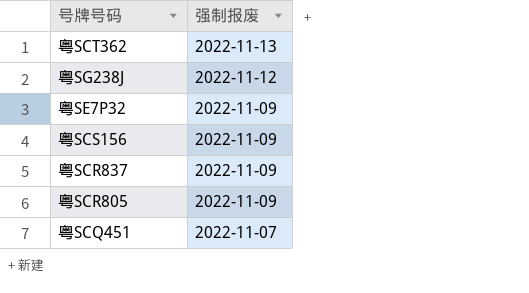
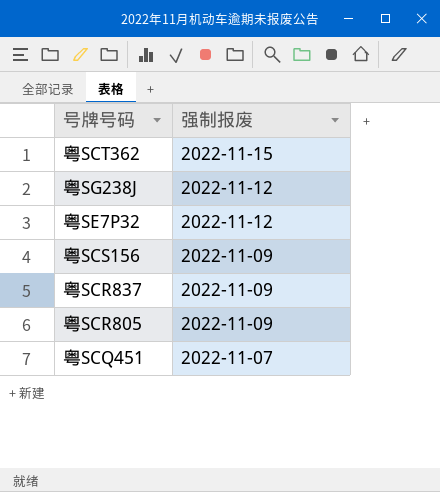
粤SCT362 | 强制报废: 2022-11-13 -> 2022-11-15
粤SE7P32 | 强制报废: 2022-11-09 -> 2022-11-12

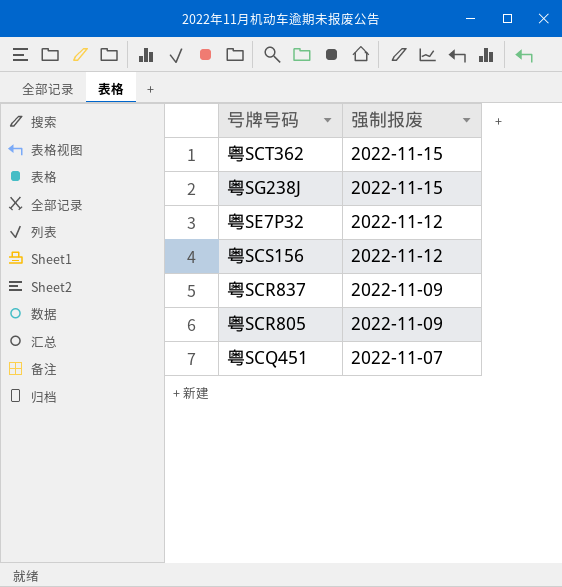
粤SG238J | 强制报废: 2022-11-12 -> 2022-11-15
粤SCS156 | 强制报废: 2022-11-09 -> 2022-11-12

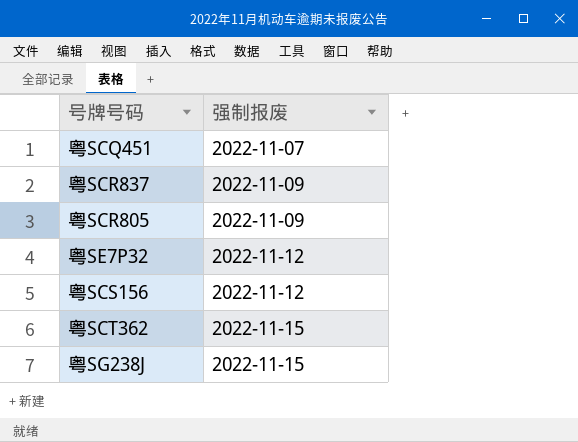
row order: 强制报废 descending -> 强制报废 ascending

